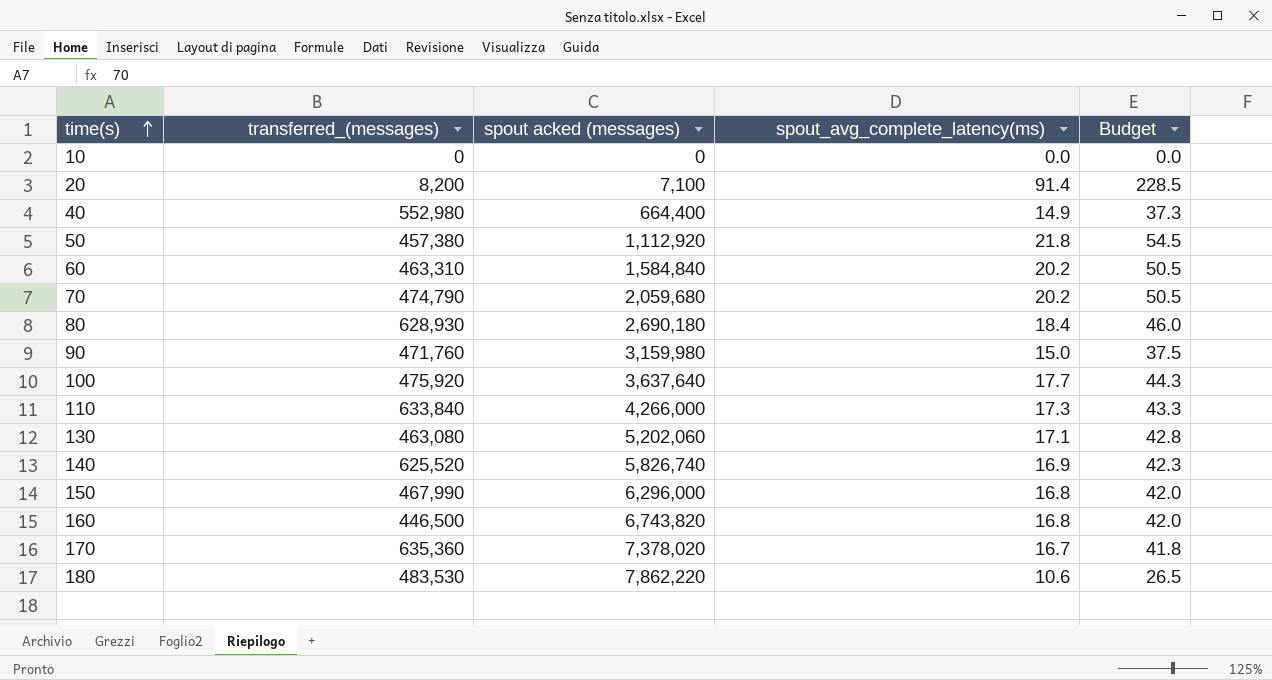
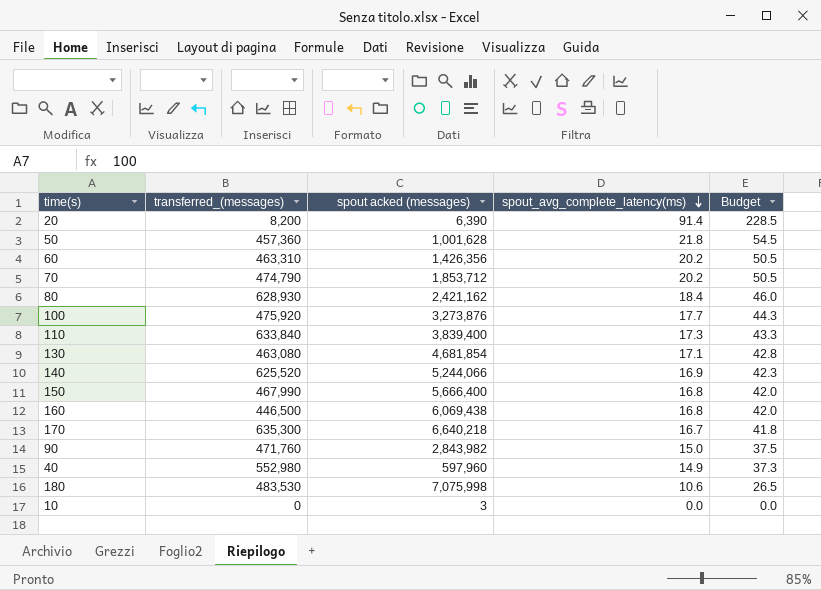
row order: time(s) ascending -> spout_avg_complete_latency(ms) descending
20 | spout acked (messages): 7,100 -> 6,390
50 | transferred_(messages): 457,380 -> 457,360
50 | spout acked (messages): 1,112,920 -> 1,001,628
60 | spout acked (messages): 1,584,840 -> 1,426,356
70 | spout acked (messages): 2,059,680 -> 1,853,712
80 | spout acked (messages): 2,690,180 -> 2,421,162
100 | spout acked (messages): 3,637,640 -> 3,273,876
110 | spout acked (messages): 4,266,000 -> 3,839,400
130 | spout acked (messages): 5,202,060 -> 4,681,854
140 | spout acked (messages): 5,826,740 -> 5,244,066
150 | spout acked (messages): 6,296,000 -> 5,666,400
160 | spout acked (messages): 6,743,820 -> 6,069,438
170 | transferred_(messages): 635,360 -> 635,300
170 | spout acked (messages): 7,378,020 -> 6,640,218
90 | spout acked (messages): 3,159,980 -> 2,843,982
40 | spout acked (messages): 664,400 -> 597,960
180 | spout acked (messages): 7,862,220 -> 7,075,998
10 | spout acked (messages): 0 -> 3

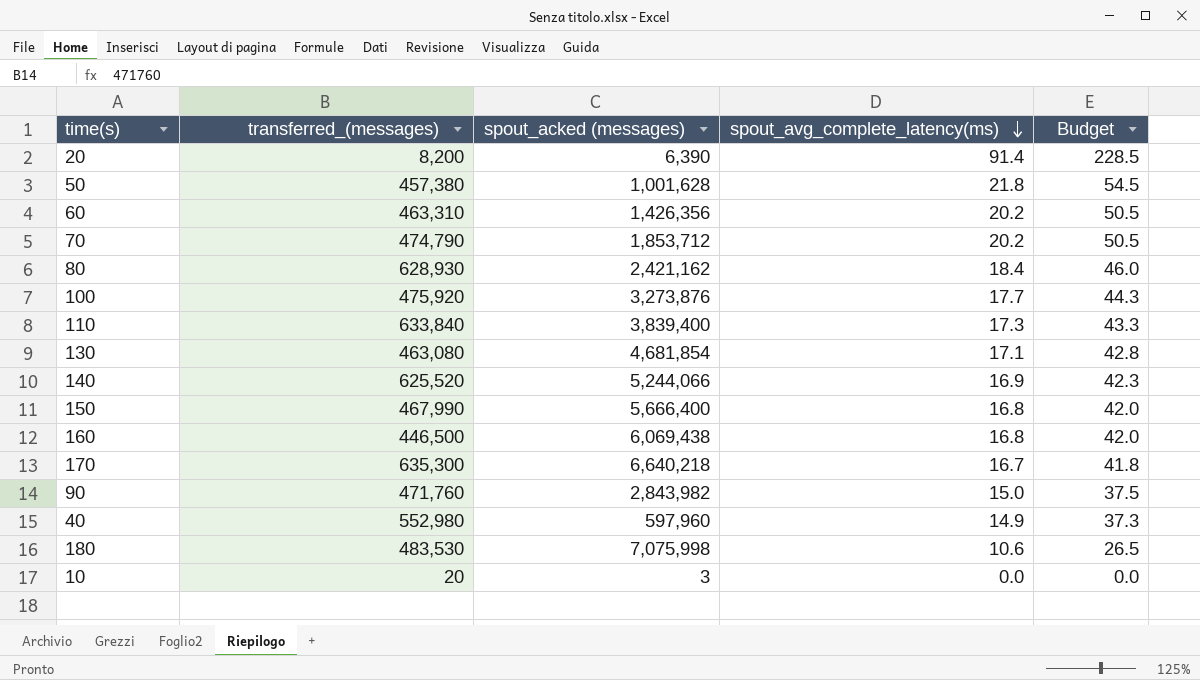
column name: spout acked (messages) -> spout_acked (messages)
50 | transferred_(messages): 457,360 -> 457,380
10 | transferred_(messages): 0 -> 20

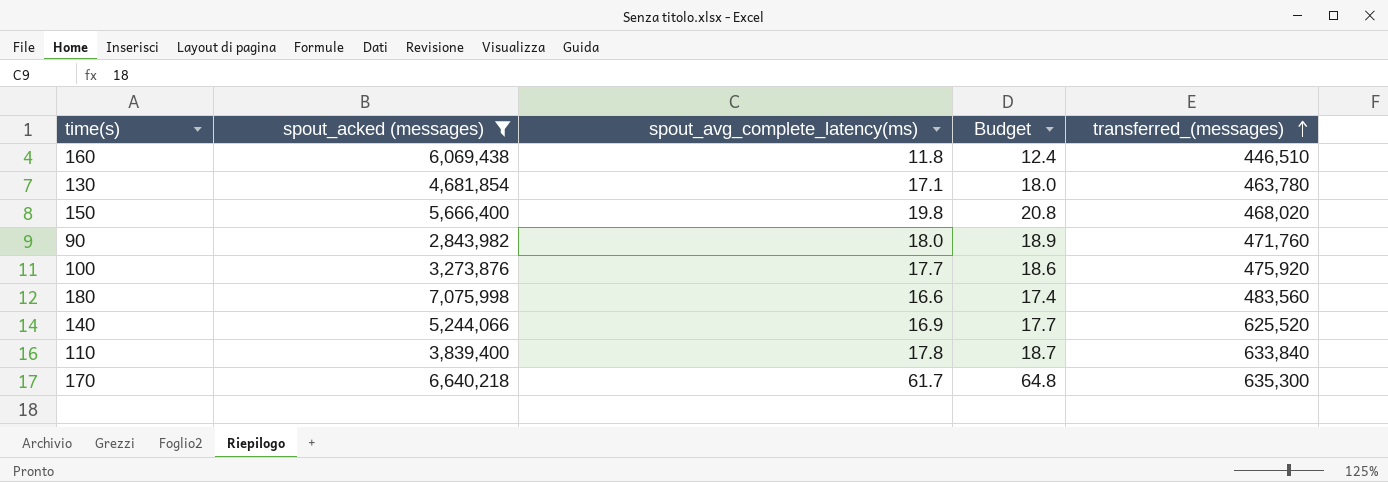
filter: none -> spout_acked (messages) >= 2,843,982
row order: spout_avg_complete_latency(ms) descending -> transferred_(messages) ascending
column Budget | formula: [spout_avg_complete_latency(ms)] * 2.5 -> [spout_avg_complete_latency(ms)] * 1.05
column transferred_(messages) | position: 2 -> 5
160 | spout_avg_complete_latency(ms): 16.8 -> 11.8
160 | transferred_(messages): 446,500 -> 446,510
130 | transferred_(messages): 463,080 -> 463,780
150 | spout_avg_complete_latency(ms): 16.8 -> 19.8
150 | transferred_(messages): 467,990 -> 468,020
90 | spout_avg_complete_latency(ms): 15.0 -> 18.0
180 | spout_avg_complete_latency(ms): 10.6 -> 16.6
180 | transferred_(messages): 483,530 -> 483,560
110 | spout_avg_complete_latency(ms): 17.3 -> 17.8
170 | spout_avg_complete_latency(ms): 16.7 -> 61.7

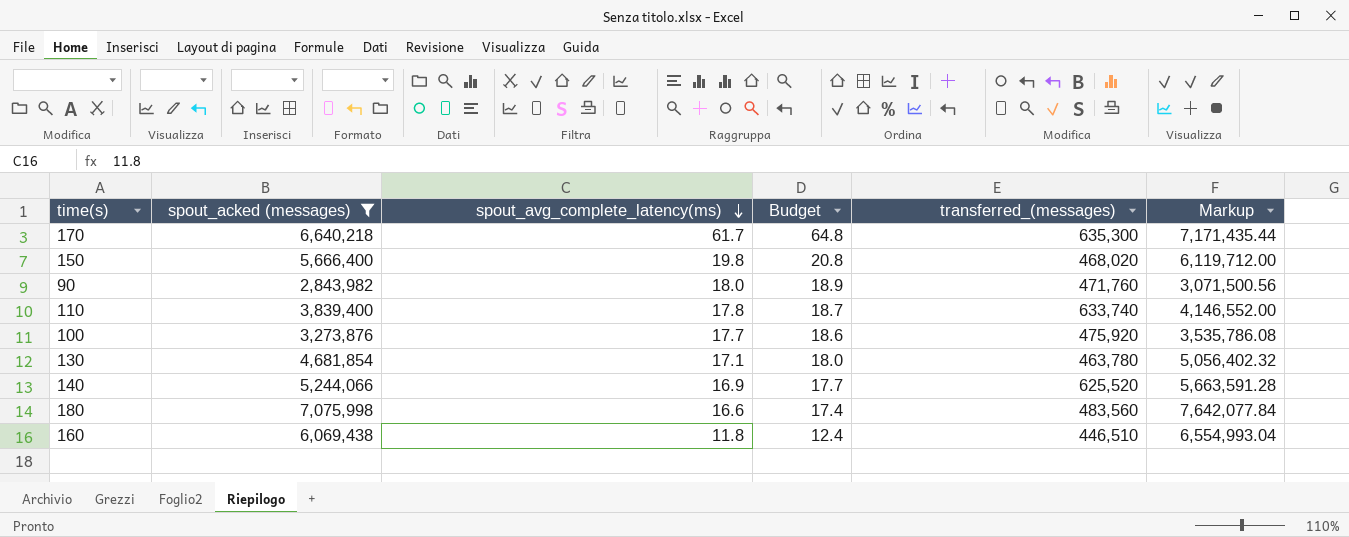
row order: transferred_(messages) ascending -> spout_avg_complete_latency(ms) descending
column Markup | formula: none -> [spout_acked (messages)] * 1.08
110 | transferred_(messages): 633,840 -> 633,740

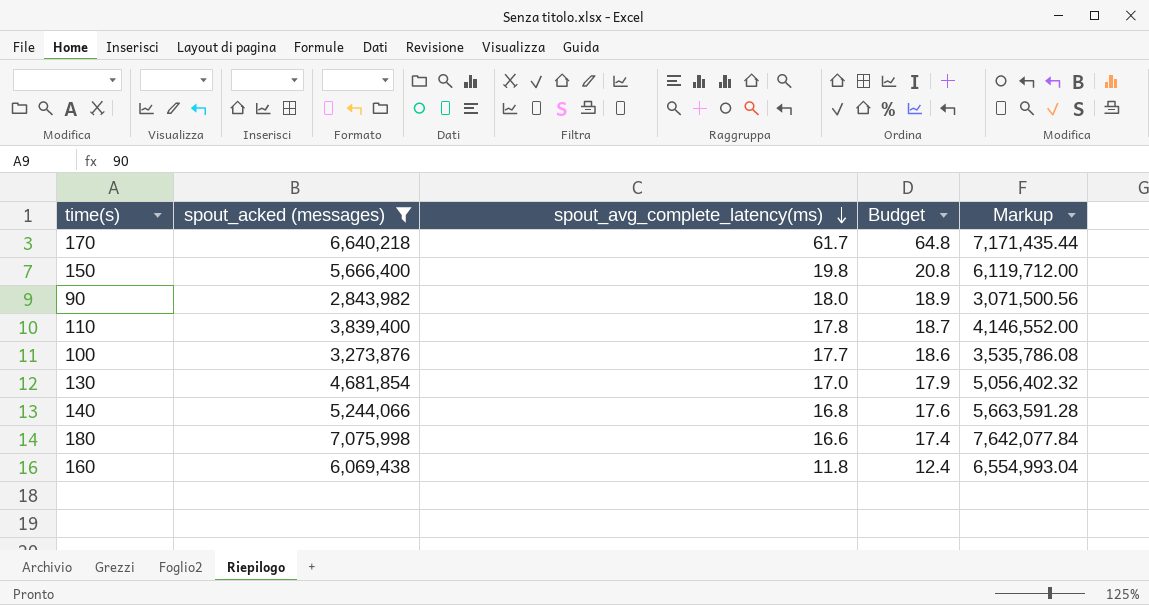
column transferred_(messages) | position: 5 -> none
130 | spout_avg_complete_latency(ms): 17.1 -> 17.0
130 | Budget: 18.0 -> 17.9
140 | spout_avg_complete_latency(ms): 16.9 -> 16.8
140 | Budget: 17.7 -> 17.6

